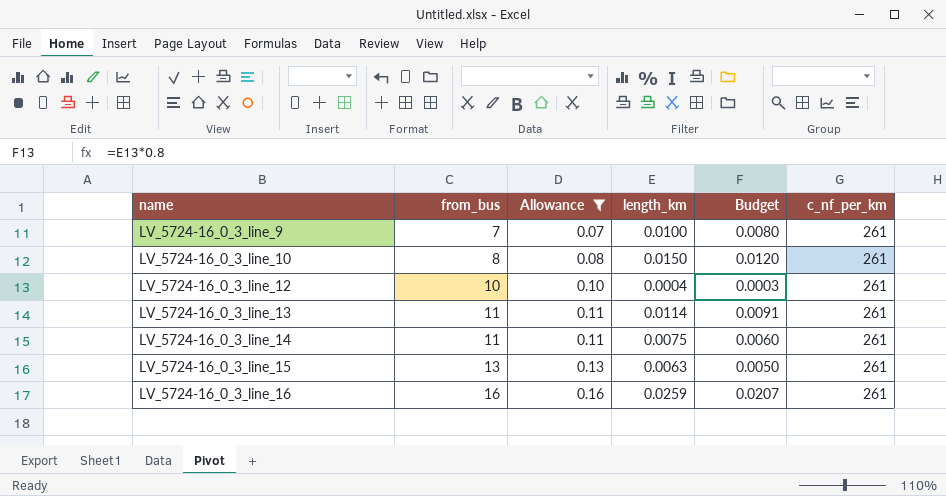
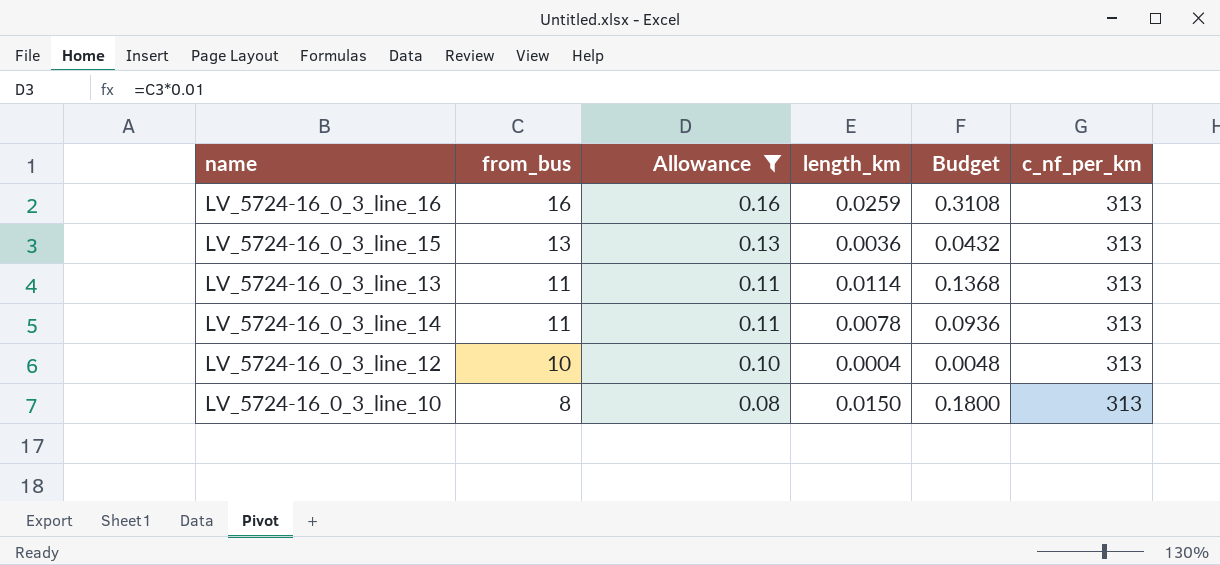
row order: name ascending -> from_bus descending
column Budget | formula: [length_km] * 0.8 -> [length_km] * 12
row LV_5724-16_0_3_line_9: 7 | 0.07 | 0.0100 | 0.0080 | 261 -> none
LV_5724-16_0_3_line_16 | c_nf_per_km: 261 -> 313
LV_5724-16_0_3_line_15 | length_km: 0.0063 -> 0.0036
LV_5724-16_0_3_line_15 | c_nf_per_km: 261 -> 313
LV_5724-16_0_3_line_13 | c_nf_per_km: 261 -> 313
LV_5724-16_0_3_line_14 | length_km: 0.0075 -> 0.0078
LV_5724-16_0_3_line_14 | c_nf_per_km: 261 -> 313
LV_5724-16_0_3_line_12 | c_nf_per_km: 261 -> 313
LV_5724-16_0_3_line_10 | c_nf_per_km: 261 -> 313

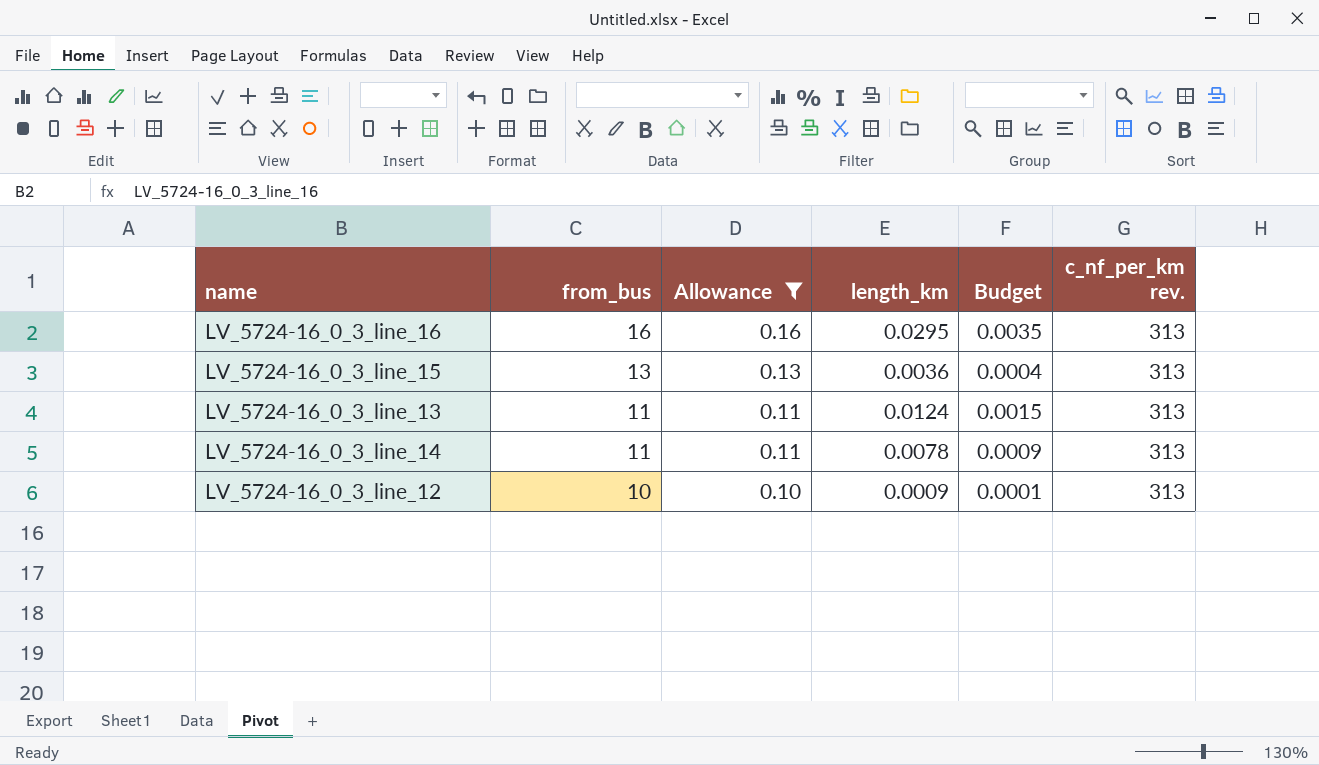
column Budget | formula: [length_km] * 12 -> [length_km] * 0.12
column name: c_nf_per_km -> c_nf_per_km rev.
row LV_5724-16_0_3_line_10: 8 | 0.08 | 0.0150 | 0.1800 | 313 -> none
LV_5724-16_0_3_line_16 | length_km: 0.0259 -> 0.0295
LV_5724-16_0_3_line_13 | length_km: 0.0114 -> 0.0124
LV_5724-16_0_3_line_12 | length_km: 0.0004 -> 0.0009

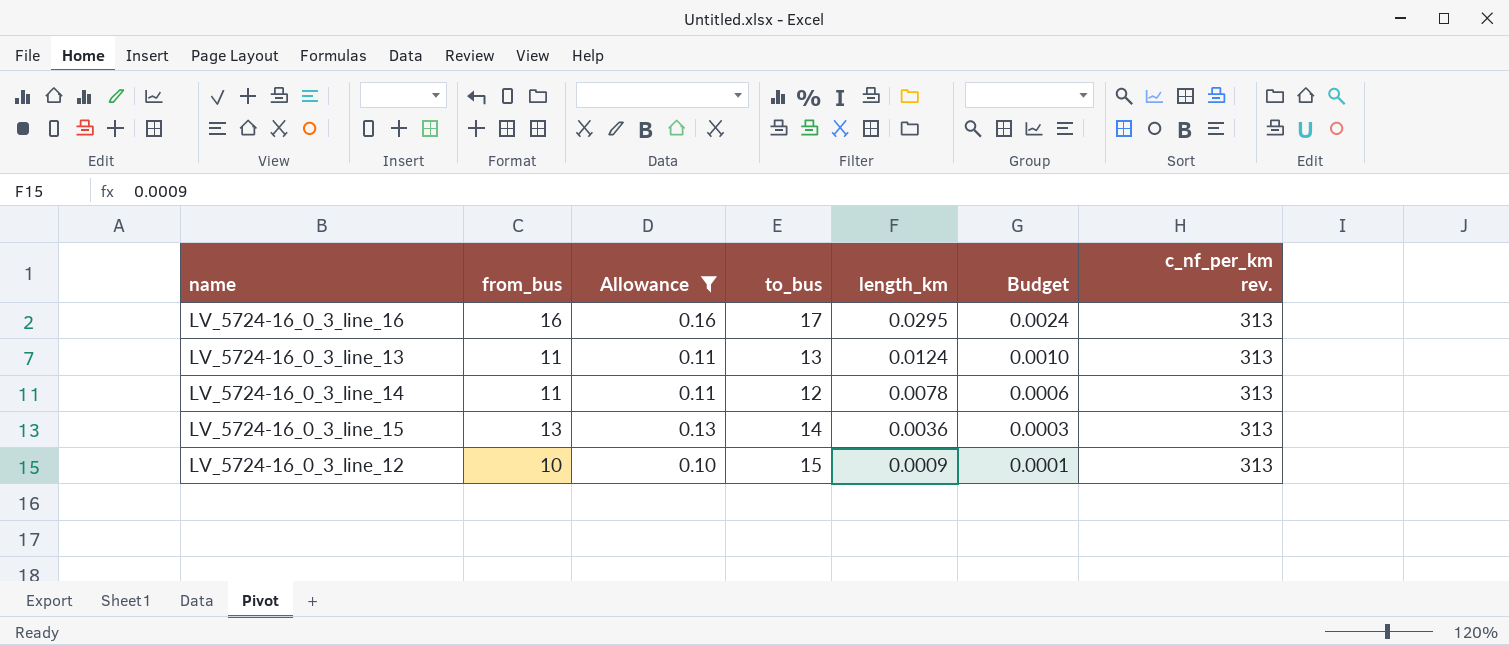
row order: from_bus descending -> length_km descending
column to_bus | position: none -> 4
column Budget | formula: [length_km] * 0.12 -> [length_km] * 0.08

